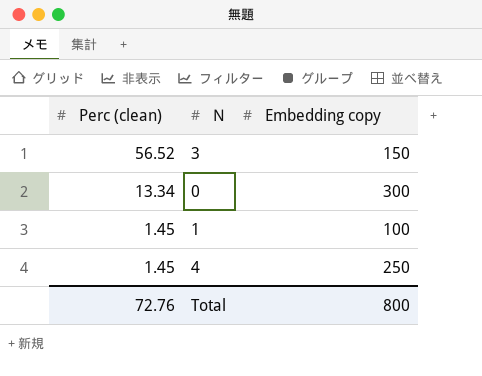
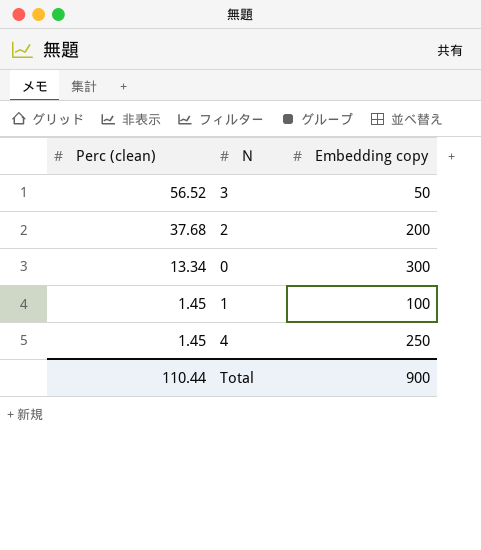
3 | Embedding copy: 150 -> 50
row 2: none -> 37.68 | 200
Total | Perc (clean): 72.76 -> 110.44
Total | Embedding copy: 800 -> 900

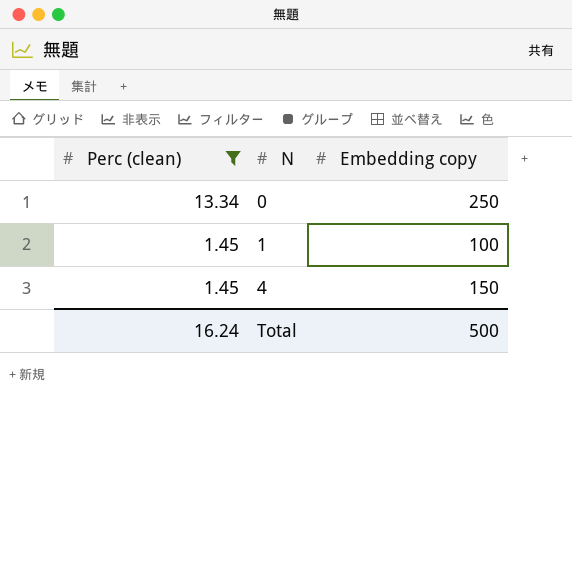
filter: none -> Perc (clean) <= 13.34
0 | Embedding copy: 300 -> 250
4 | Embedding copy: 250 -> 150
Total | Perc (clean): 110.44 -> 16.24
Total | Embedding copy: 900 -> 500

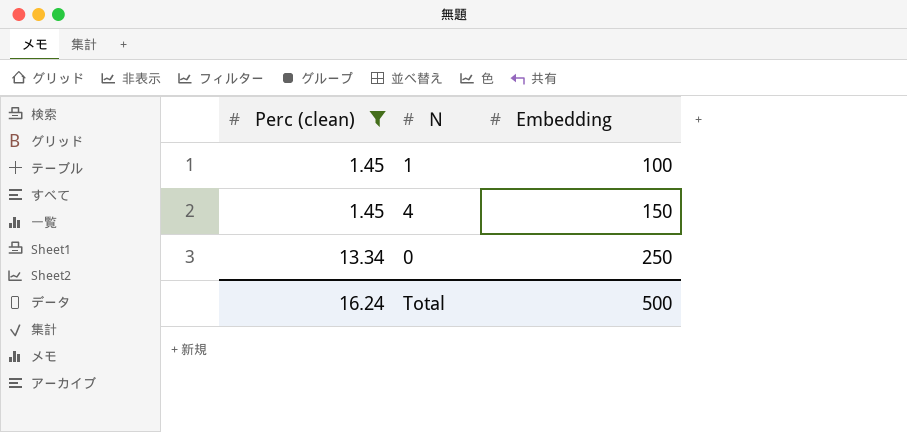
row order: Perc (clean) descending -> Perc (clean) ascending
column name: Embedding copy -> Embedding

